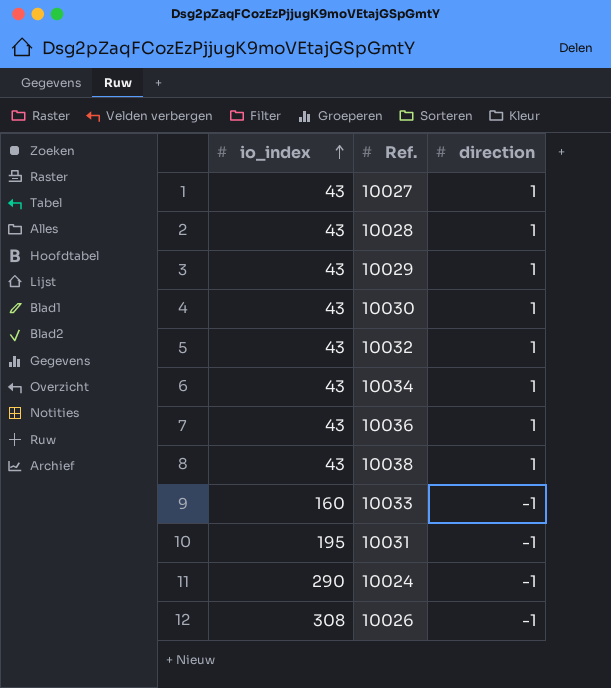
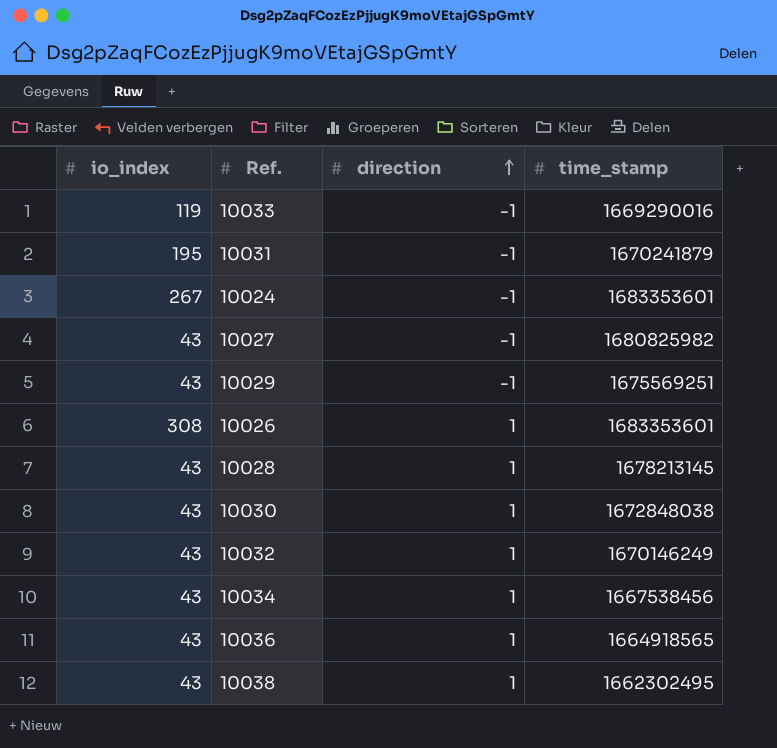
row order: io_index ascending -> direction ascending
column time_stamp | position: none -> 4
10033 | io_index: 160 -> 119
10024 | io_index: 290 -> 267
10027 | direction: 1 -> -1
10029 | direction: 1 -> -1
10026 | direction: -1 -> 1

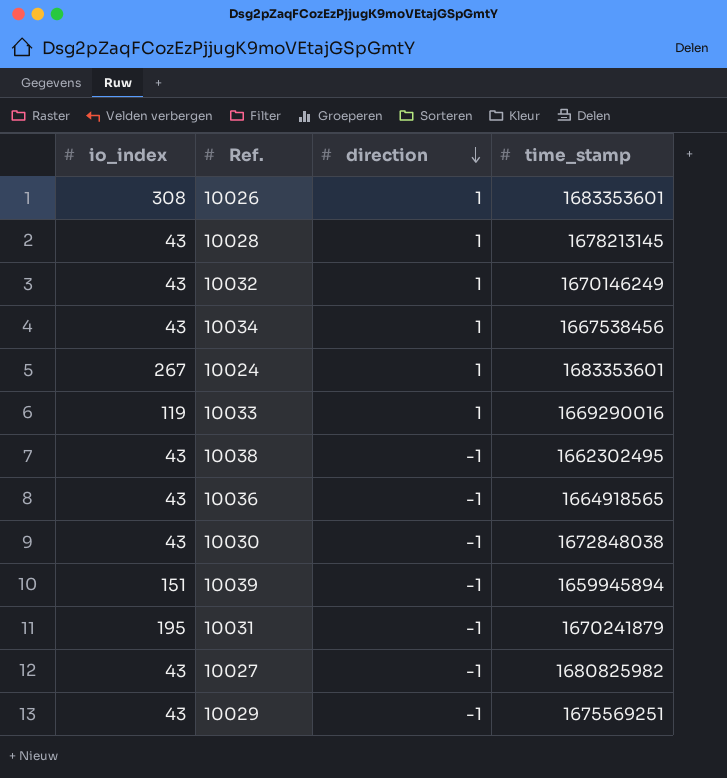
row order: direction ascending -> direction descending
10024 | direction: -1 -> 1
10033 | direction: -1 -> 1
10038 | direction: 1 -> -1
10036 | direction: 1 -> -1
10030 | direction: 1 -> -1
row 10039: none -> 151 | -1 | 1659945894

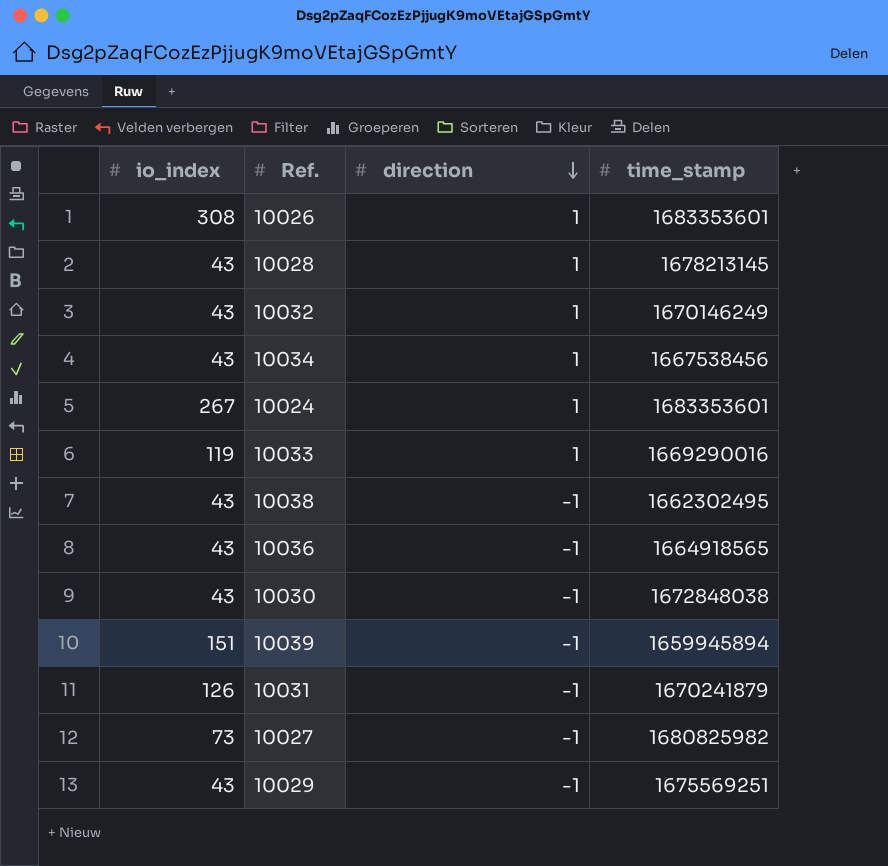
10031 | io_index: 195 -> 126
10027 | io_index: 43 -> 73

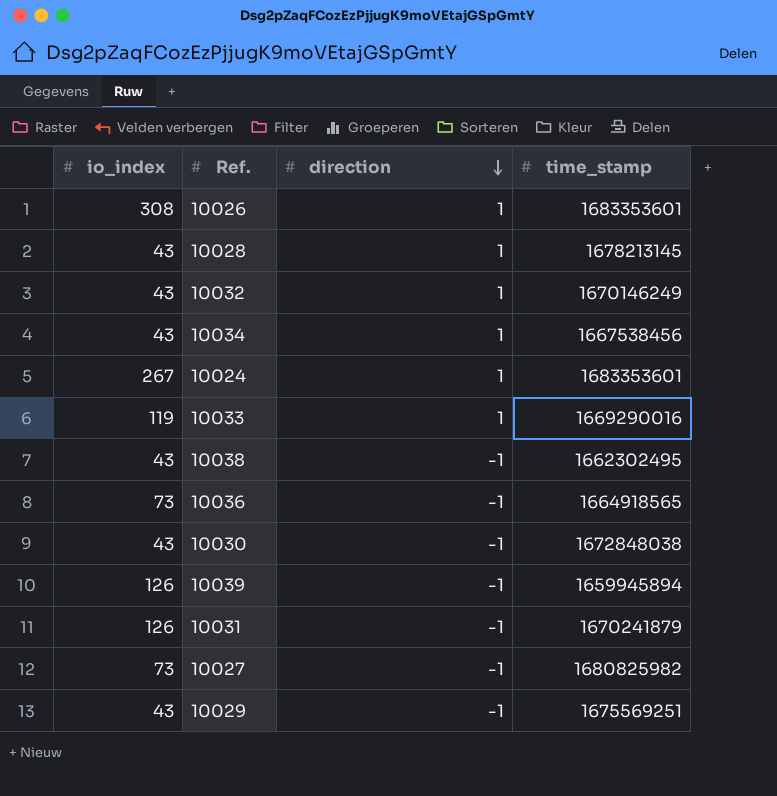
10036 | io_index: 43 -> 73
10039 | io_index: 151 -> 126

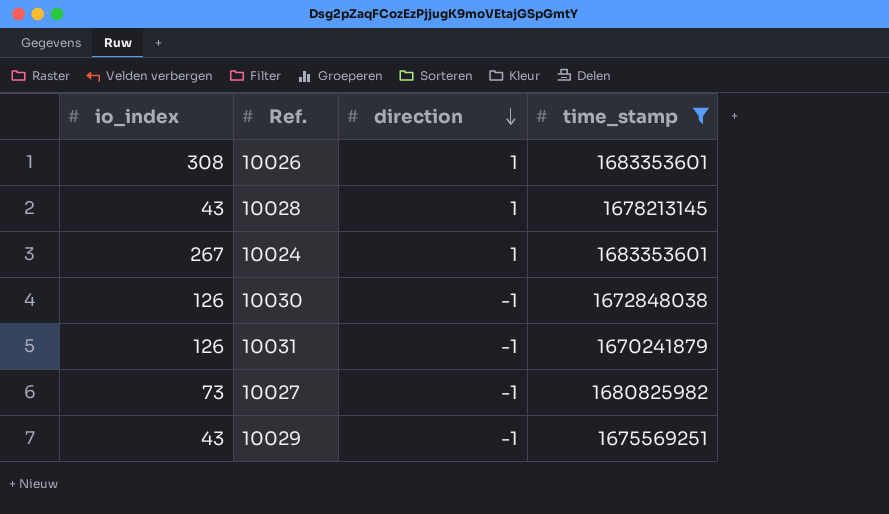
filter: none -> time_stamp >= 1670241879
10030 | io_index: 43 -> 126

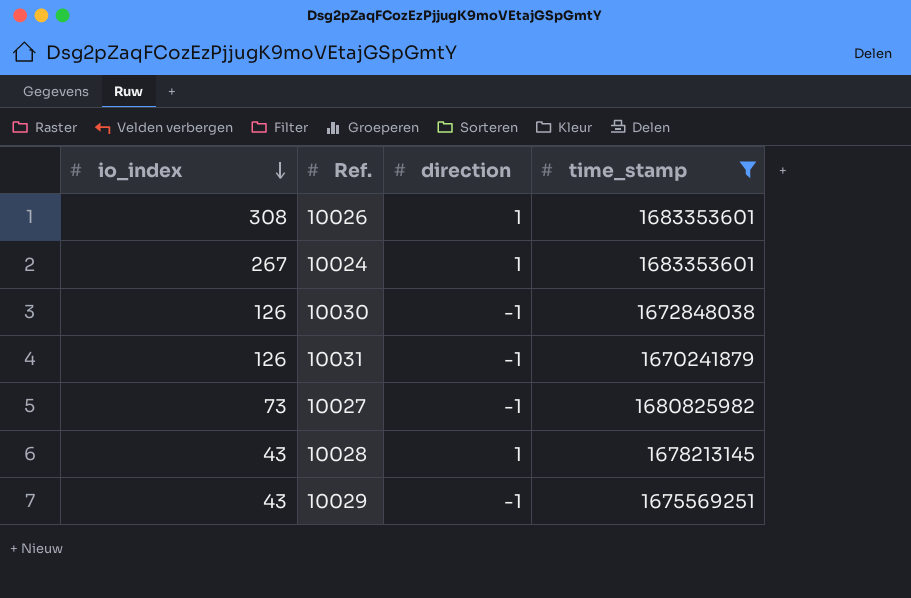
row order: direction descending -> io_index descending

